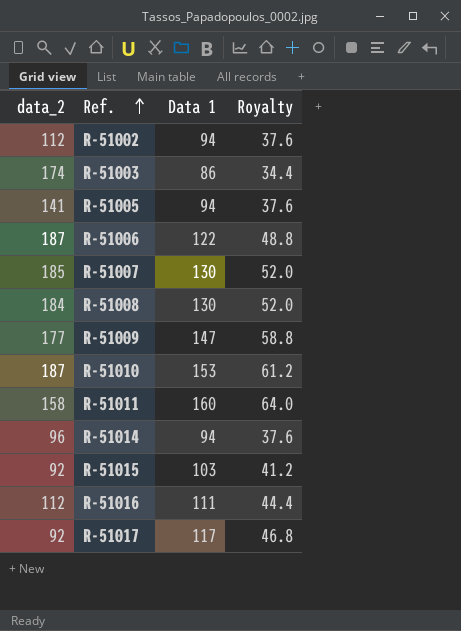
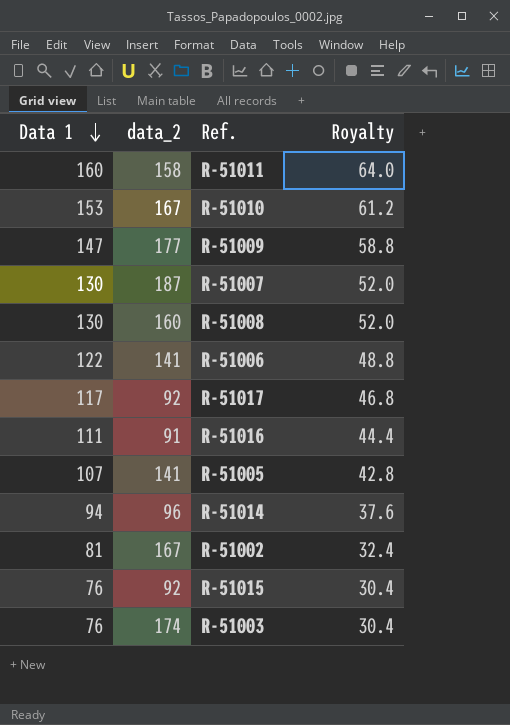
row order: Ref. ascending -> Data 1 descending
column Data 1 | position: 3 -> 1
R-51010 | data_2: 187 -> 167
R-51007 | data_2: 185 -> 187
R-51008 | data_2: 184 -> 160
R-51006 | data_2: 187 -> 141
R-51016 | data_2: 112 -> 91
R-51005 | Data 1: 94 -> 107
R-51005 | Royalty: 37.6 -> 42.8
R-51002 | Data 1: 94 -> 81
R-51002 | data_2: 112 -> 167
R-51002 | Royalty: 37.6 -> 32.4
R-51015 | Data 1: 103 -> 76
R-51015 | Royalty: 41.2 -> 30.4
R-51003 | Data 1: 86 -> 76
R-51003 | Royalty: 34.4 -> 30.4

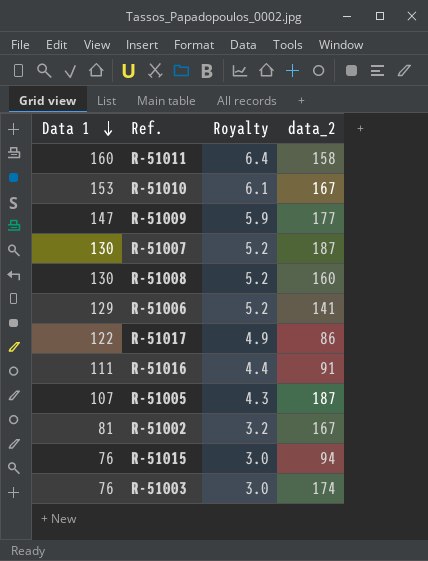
column Royalty | formula: [Data 1] * 0.4 -> [Data 1] * 0.04
column data_2 | position: 2 -> 4
row R-51014: 94 | 96 | 37.6 -> none
R-51006 | Data 1: 122 -> 129
R-51017 | Data 1: 117 -> 122
R-51017 | data_2: 92 -> 86
R-51005 | data_2: 141 -> 187
R-51015 | data_2: 92 -> 94

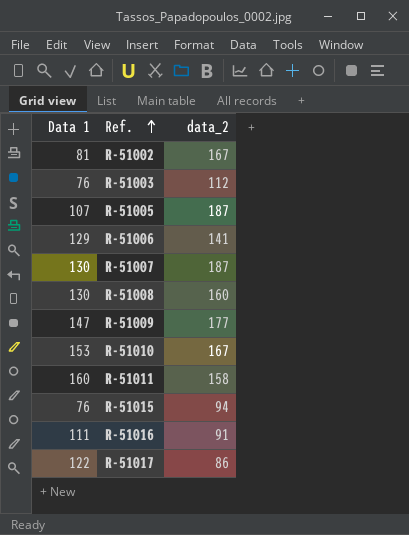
row order: Data 1 descending -> Ref. ascending
column Royalty | formula: [Data 1] * 0.04 -> none
R-51003 | data_2: 174 -> 112

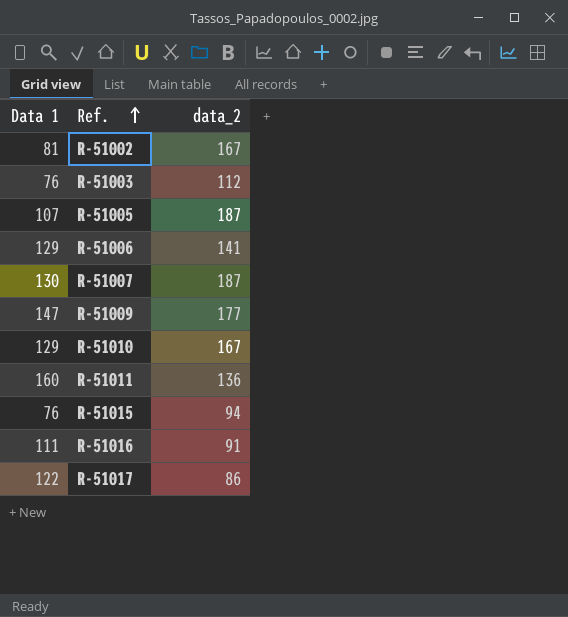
row R-51008: 130 | 160 -> none
R-51010 | Data 1: 153 -> 129
R-51011 | data_2: 158 -> 136

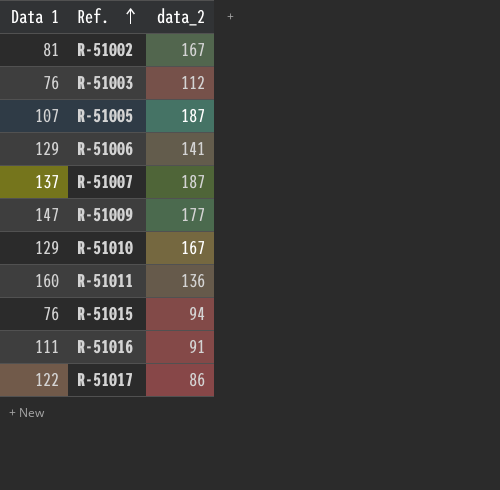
R-51007 | Data 1: 130 -> 137

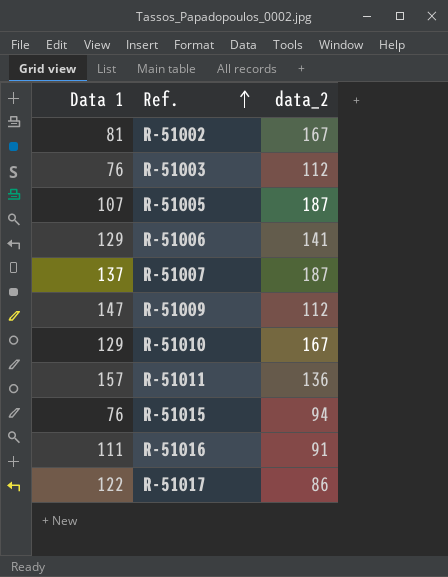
R-51009 | data_2: 177 -> 112
R-51011 | Data 1: 160 -> 157

